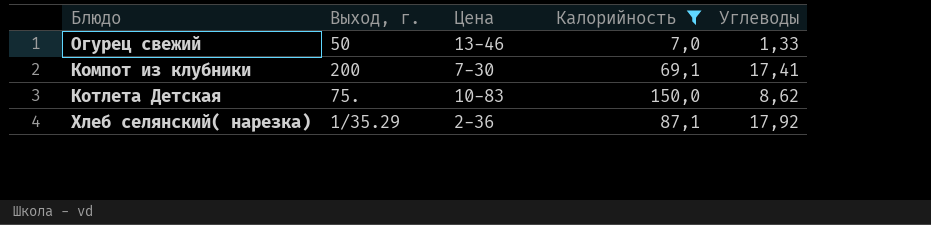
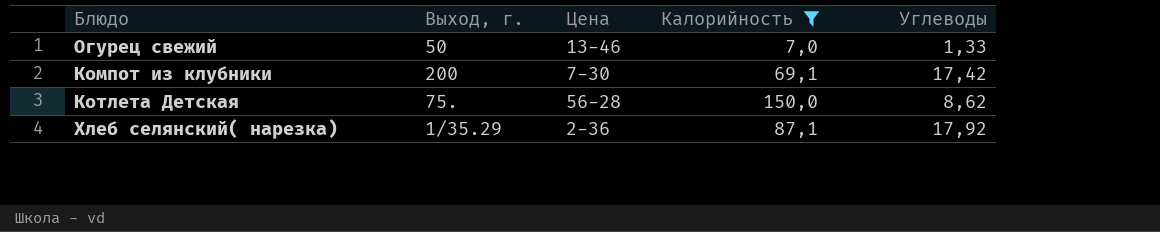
Компот из клубники | Углеводы: 17,41 -> 17,42
Котлета Детская | Цена: 10-83 -> 56-28

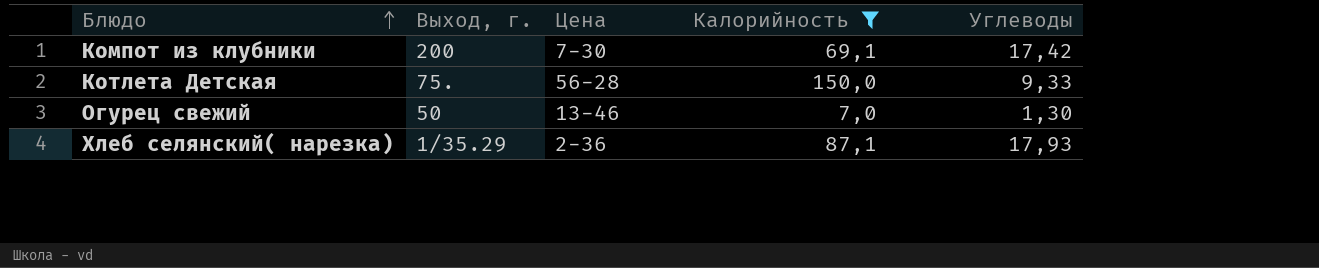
row order: none -> Блюдо ascending
Котлета Детская | Углеводы: 8,62 -> 9,33
Огурец свежий | Углеводы: 1,33 -> 1,30
Хлеб селянский( нарезка) | Углеводы: 17,92 -> 17,93

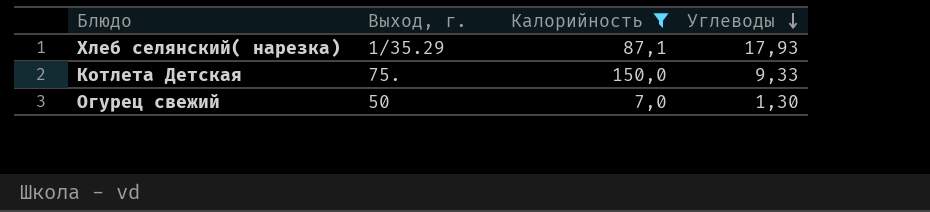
row order: Блюдо ascending -> Углеводы descending
column Цена | position: 3 -> none
row Компот из клубники: 200 | 7-30 | 69,1 | 17,42 -> none

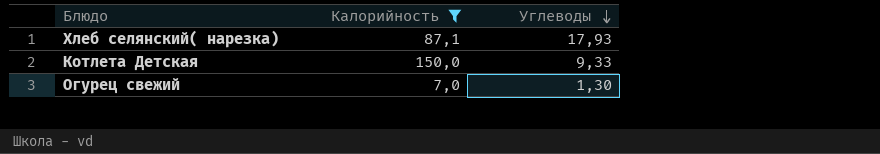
column Выход, г. | position: 2 -> none

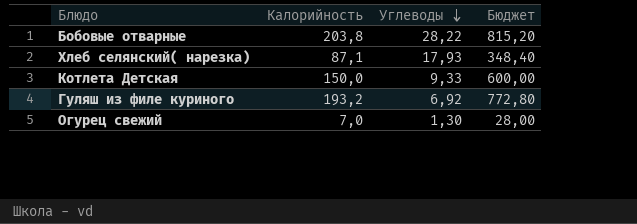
filter: Калорийность <= 150,0 -> none
column Бюджет | formula: none -> [Калорийность] * 4

